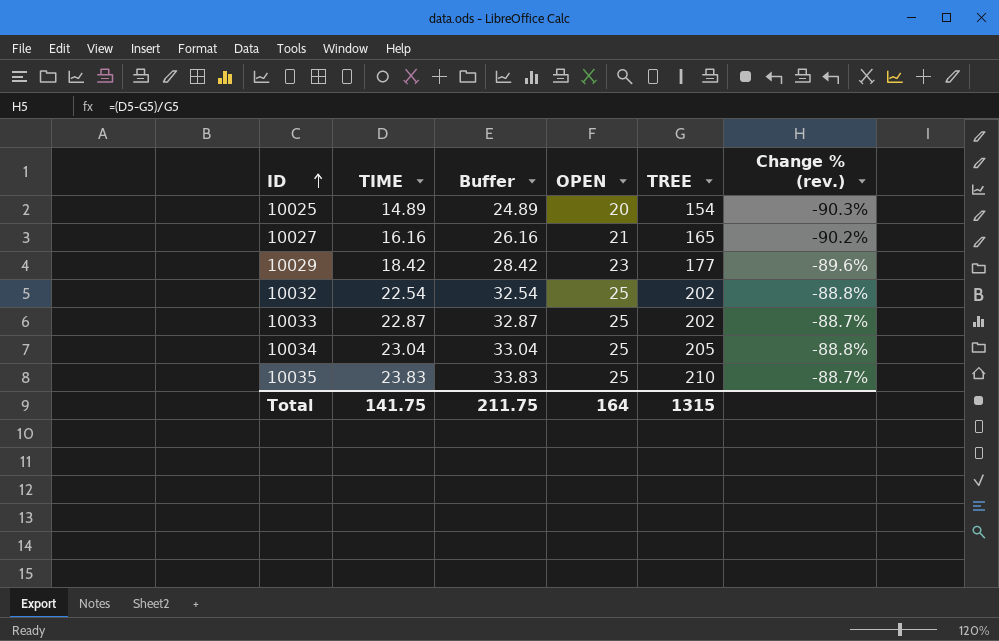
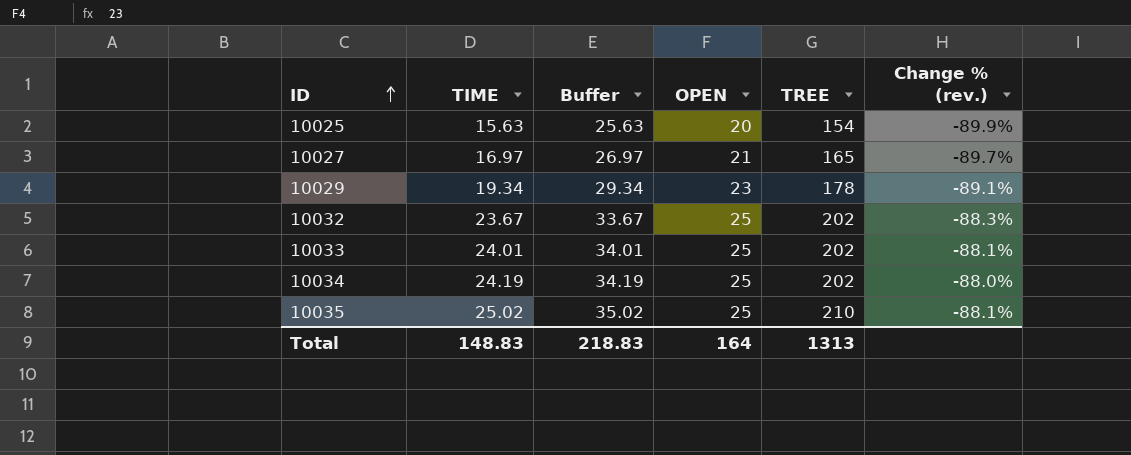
10025 | TIME: 14.89 -> 15.63
10025 | Buffer: 24.89 -> 25.63
10025 | Change % (rev.): -90.3% -> -89.9%
10027 | TIME: 16.16 -> 16.97
10027 | Buffer: 26.16 -> 26.97
10027 | Change % (rev.): -90.2% -> -89.7%
10029 | TIME: 18.42 -> 19.34
10029 | Buffer: 28.42 -> 29.34
10029 | TREE: 177 -> 178
10029 | Change % (rev.): -89.6% -> -89.1%
10032 | TIME: 22.54 -> 23.67
10032 | Buffer: 32.54 -> 33.67
10032 | Change % (rev.): -88.8% -> -88.3%
10033 | TIME: 22.87 -> 24.01
10033 | Buffer: 32.87 -> 34.01
10033 | Change % (rev.): -88.7% -> -88.1%
10034 | TIME: 23.04 -> 24.19
10034 | Buffer: 33.04 -> 34.19
10034 | TREE: 205 -> 202
10034 | Change % (rev.): -88.8% -> -88.0%
10035 | TIME: 23.83 -> 25.02
10035 | Buffer: 33.83 -> 35.02
10035 | Change % (rev.): -88.7% -> -88.1%
Total | TIME: 141.75 -> 148.83
Total | Buffer: 211.75 -> 218.83
Total | TREE: 1315 -> 1313

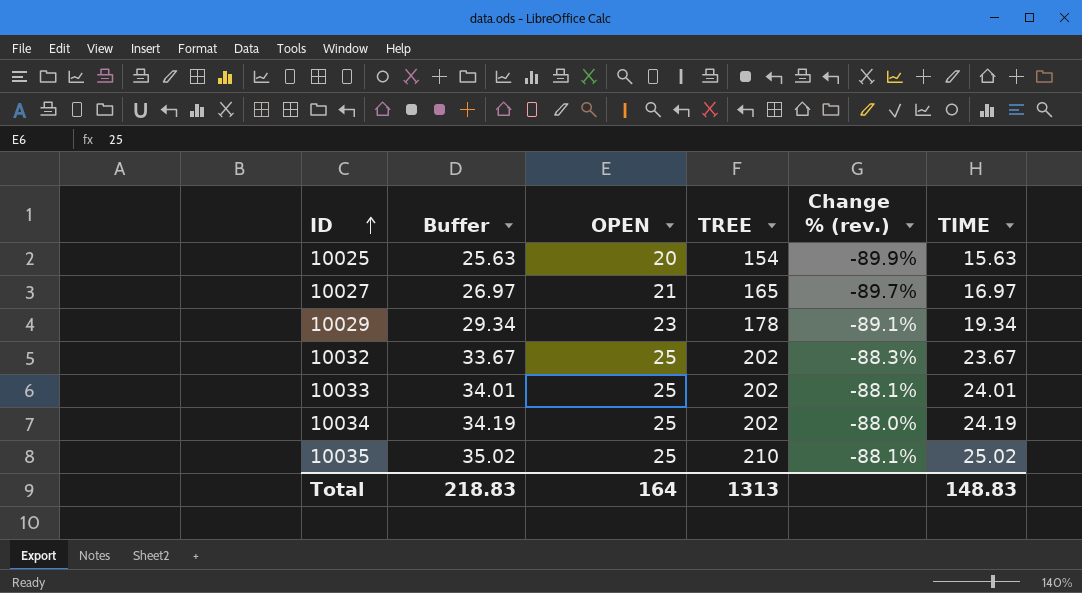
column TIME | position: 2 -> 6

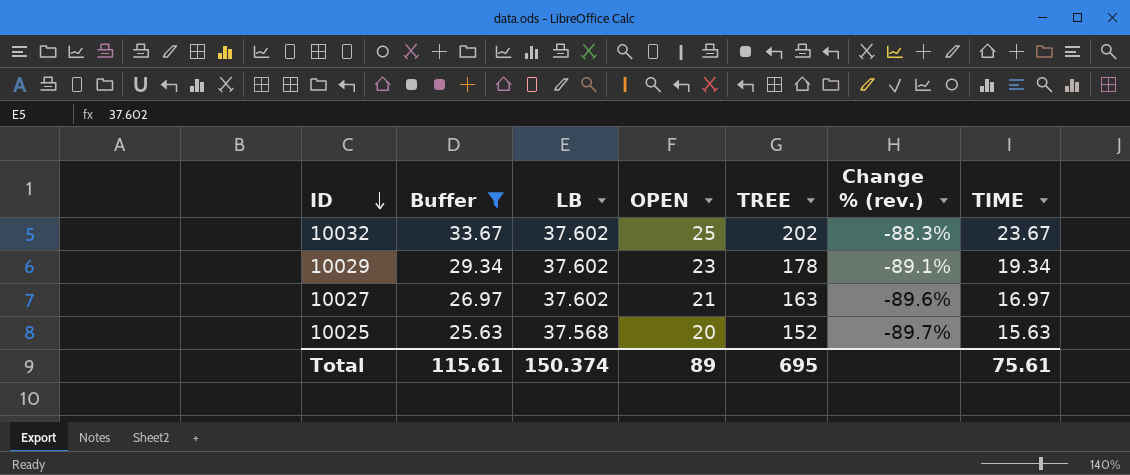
filter: none -> Buffer <= 33.67
row order: ID ascending -> ID descending
column LB | position: none -> 3
10027 | TREE: 165 -> 163
10027 | Change % (rev.): -89.7% -> -89.6%
10025 | TREE: 154 -> 152
10025 | Change % (rev.): -89.9% -> -89.7%
Total | Buffer: 218.83 -> 115.61
Total | OPEN: 164 -> 89
Total | TREE: 1313 -> 695
Total | TIME: 148.83 -> 75.61

